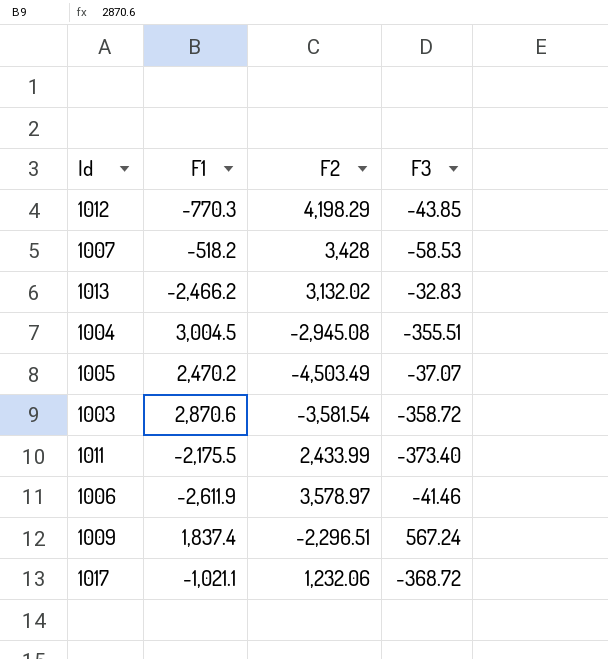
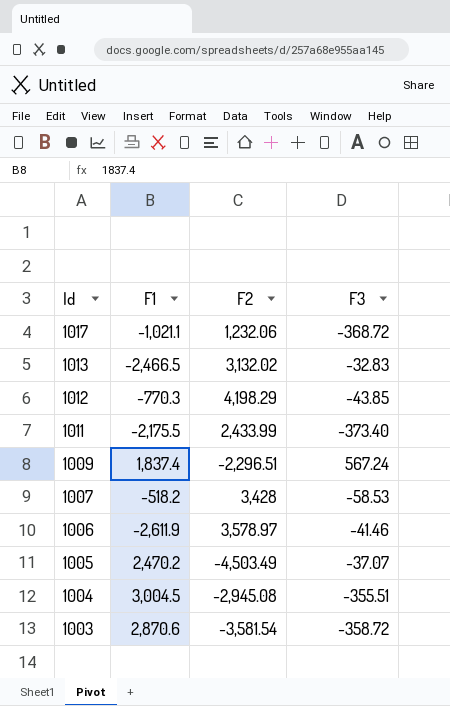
row order: none -> Id descending
1013 | F1: -2,466.2 -> -2,466.5

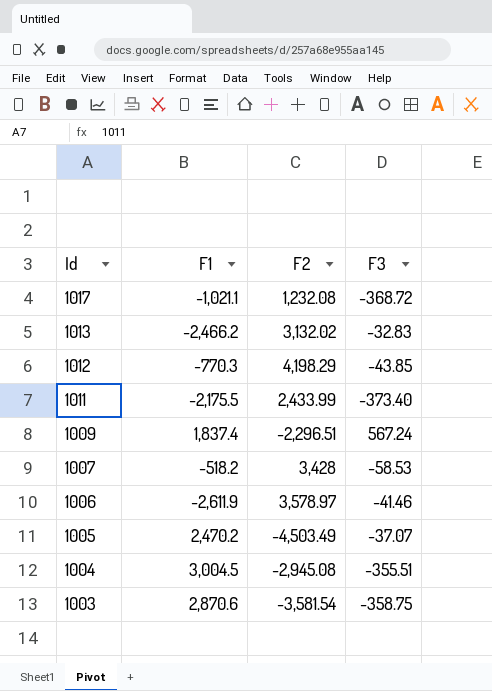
1017 | F2: 1,232.06 -> 1,232.08
1013 | F1: -2,466.5 -> -2,466.2
1003 | F3: -358.72 -> -358.75

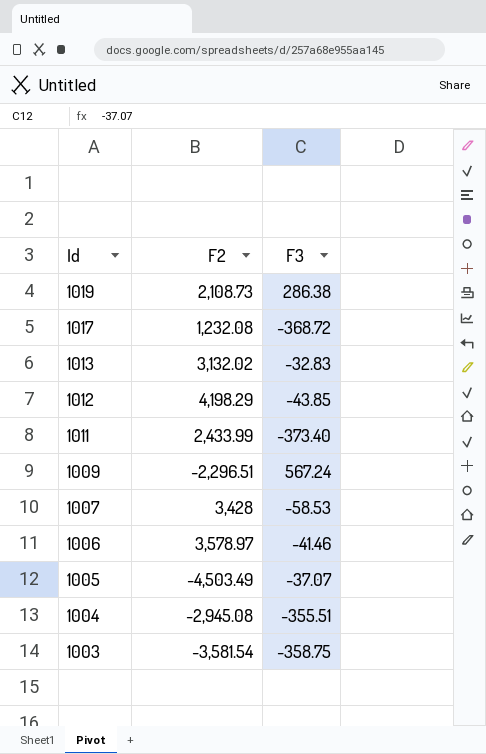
column F1 | position: 2 -> none
row 1019: none -> 2,108.73 | 286.38

